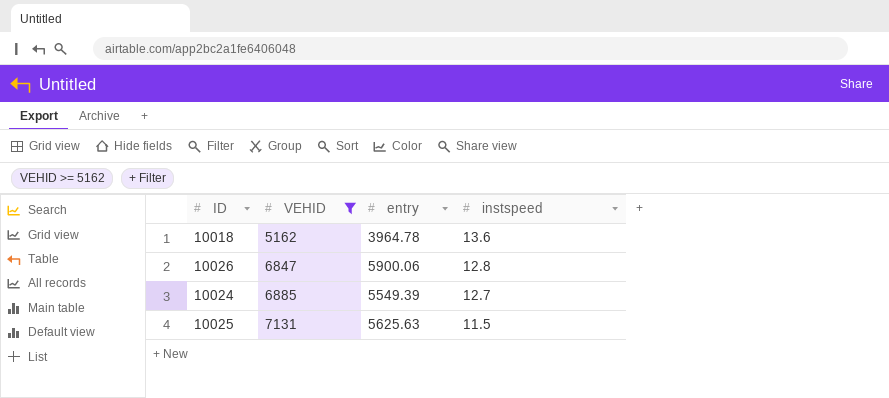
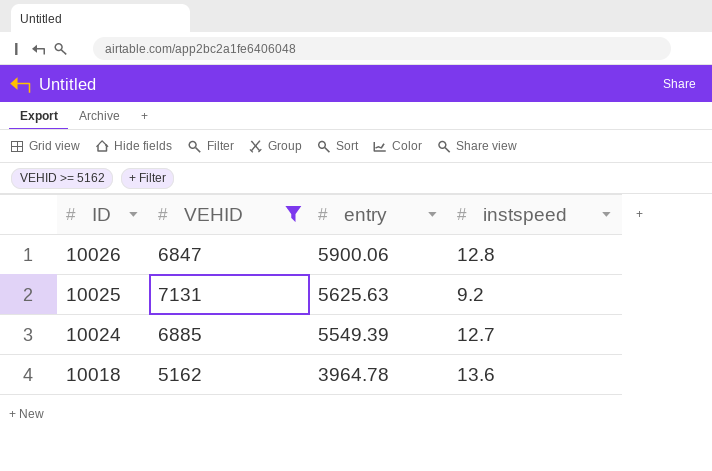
row order: VEHID ascending -> ID descending
10025 | instspeed: 11.5 -> 9.2

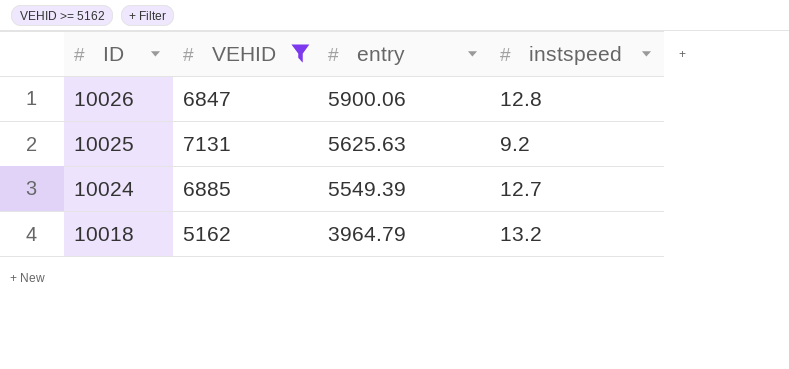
10018 | entry: 3964.78 -> 3964.79
10018 | instspeed: 13.6 -> 13.2

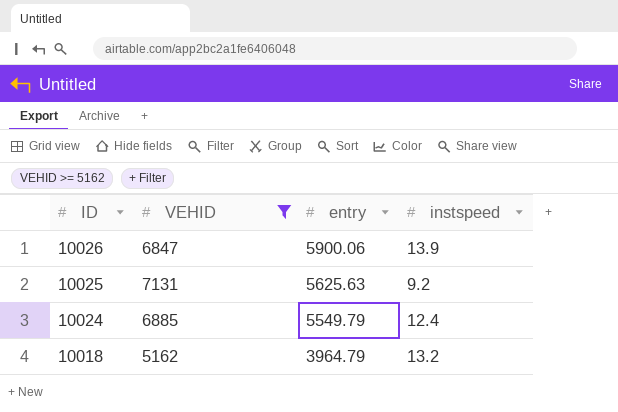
10026 | instspeed: 12.8 -> 13.9
10024 | entry: 5549.39 -> 5549.79
10024 | instspeed: 12.7 -> 12.4

